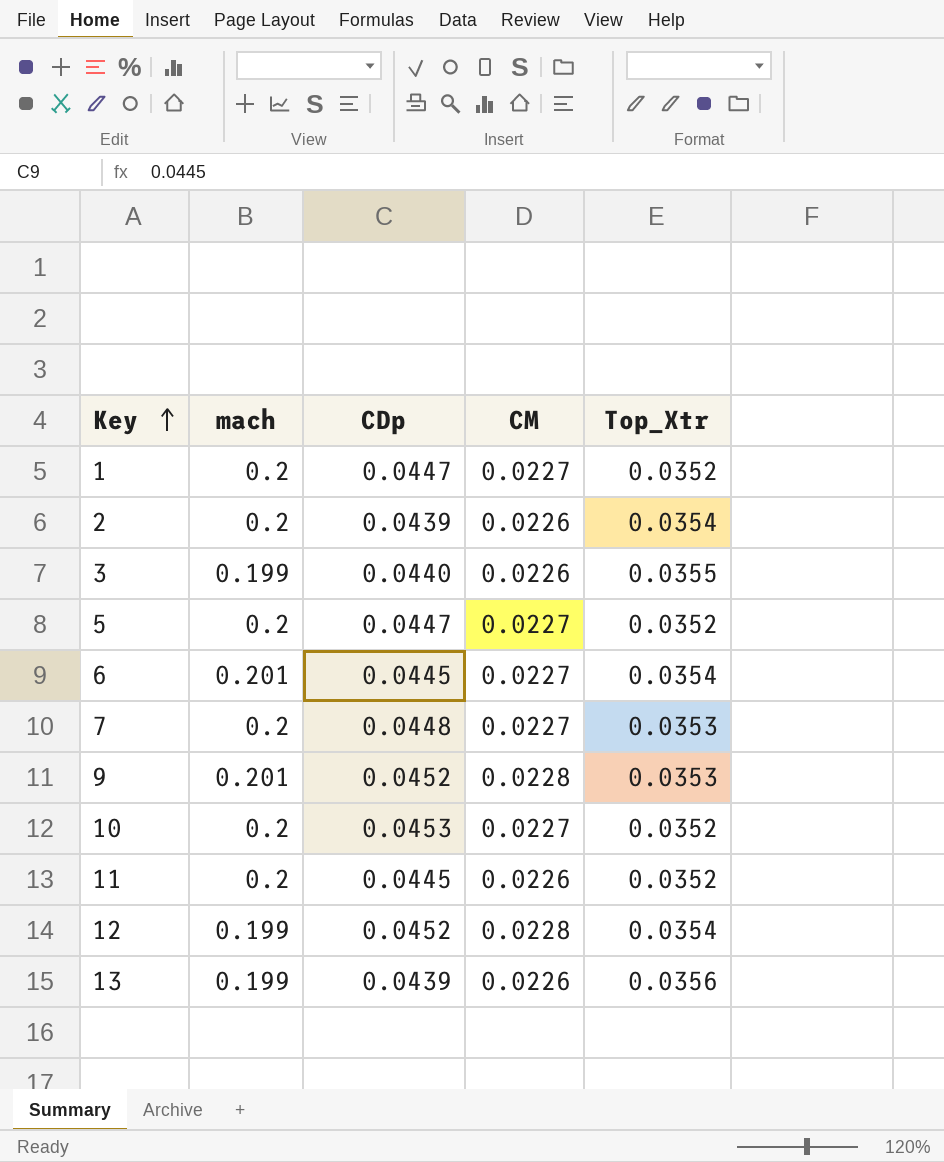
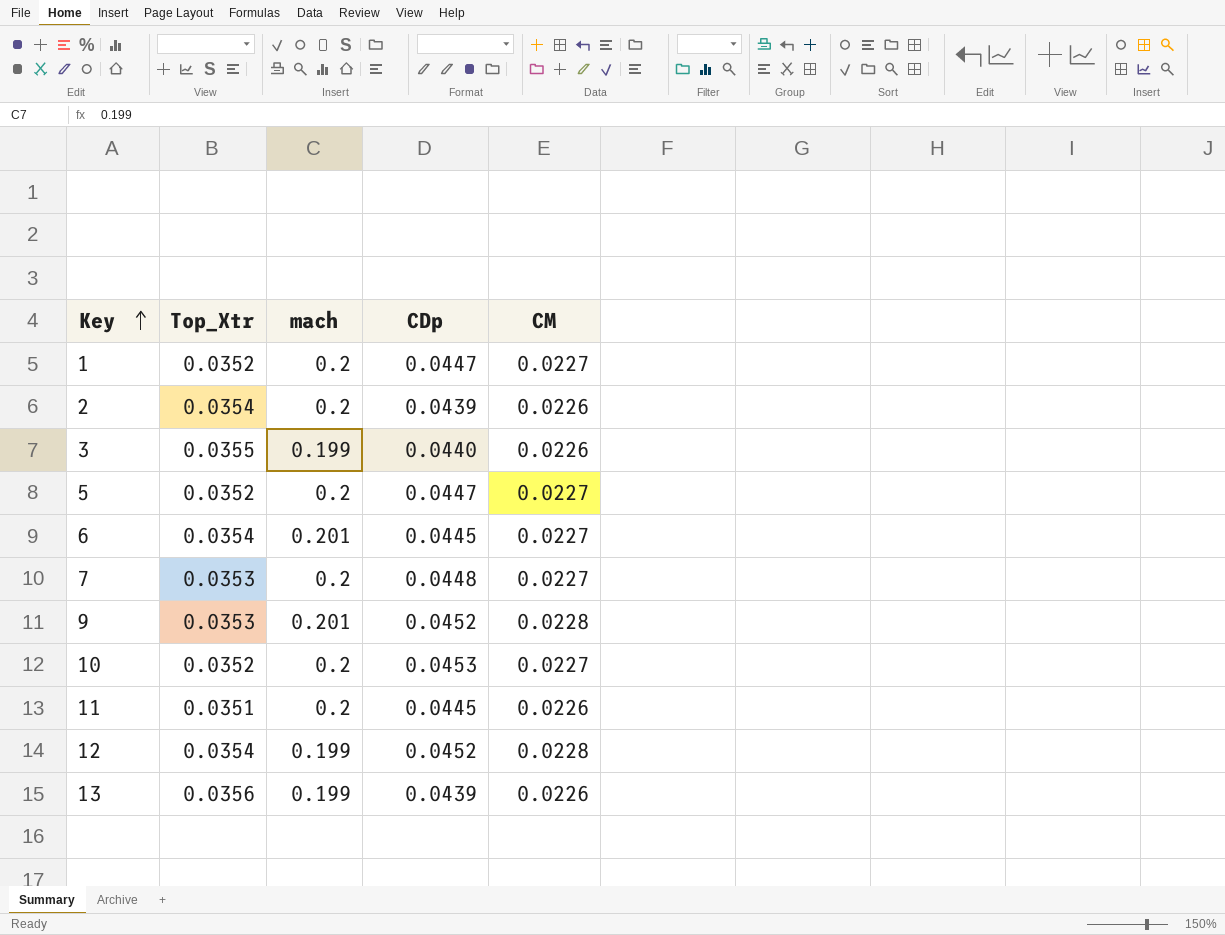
column Top_Xtr | position: 5 -> 2
11 | Top_Xtr: 0.0352 -> 0.0351

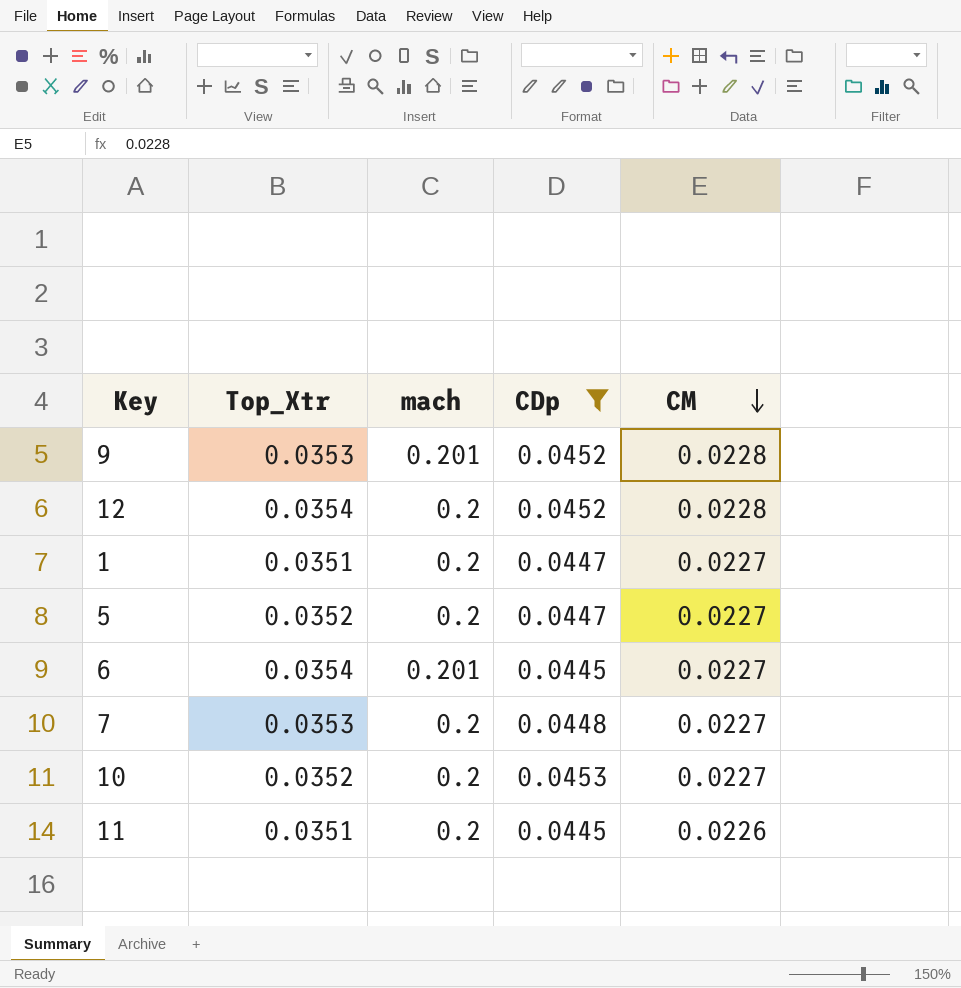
filter: none -> CDp >= 0.0445
row order: Key ascending -> CM descending
12 | mach: 0.199 -> 0.2
1 | Top_Xtr: 0.0352 -> 0.0351

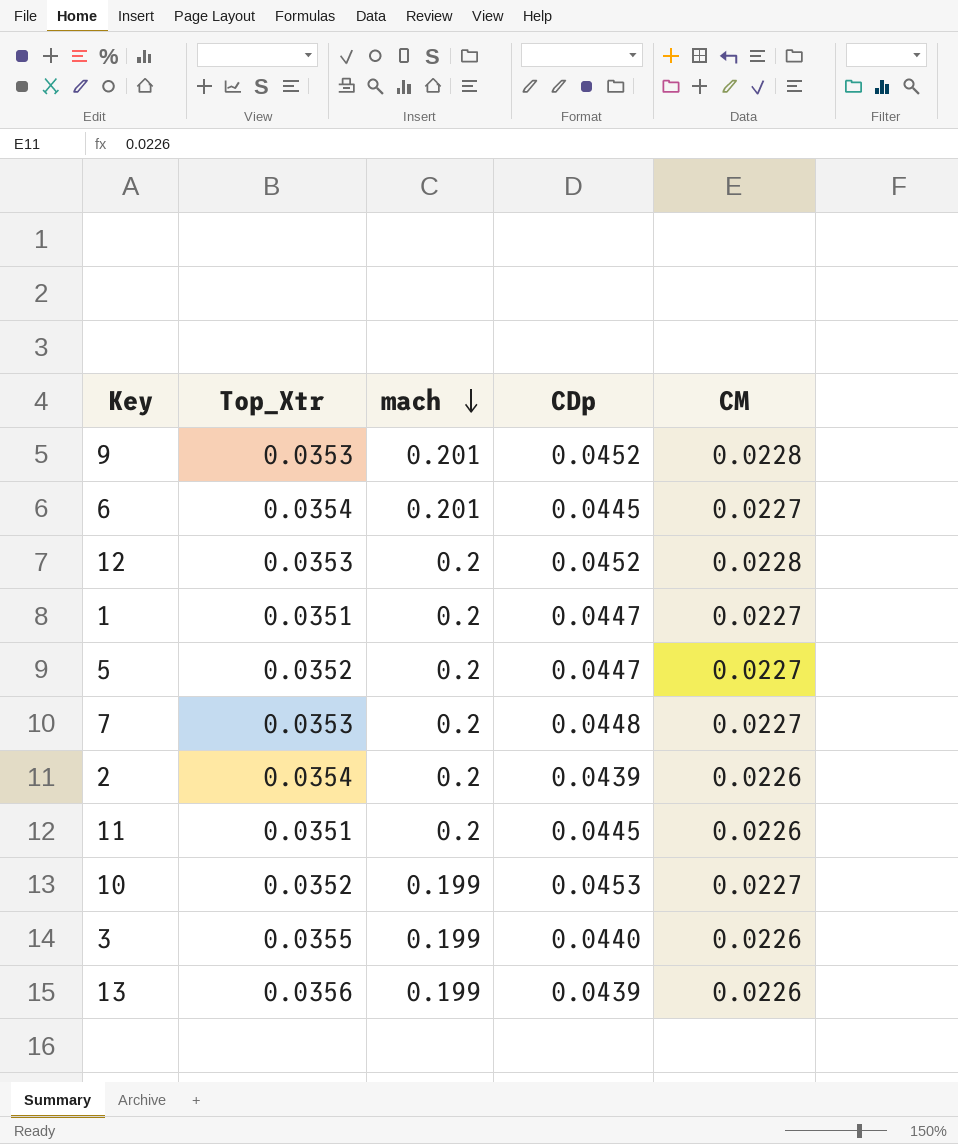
filter: CDp >= 0.0445 -> none
row order: CM descending -> mach descending
12 | Top_Xtr: 0.0354 -> 0.0353
10 | mach: 0.2 -> 0.199

